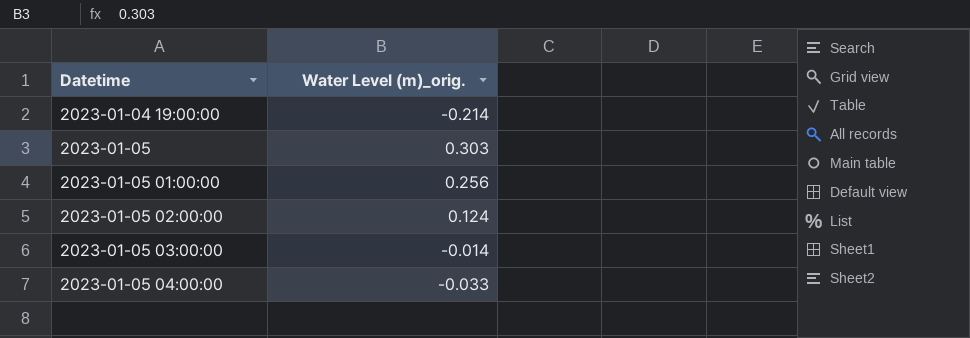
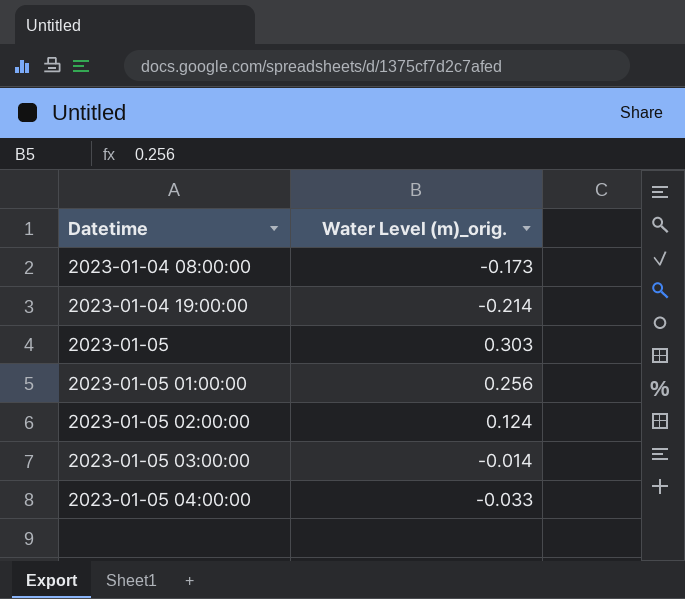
row 2023-01-04 08:00:00: none -> -0.173

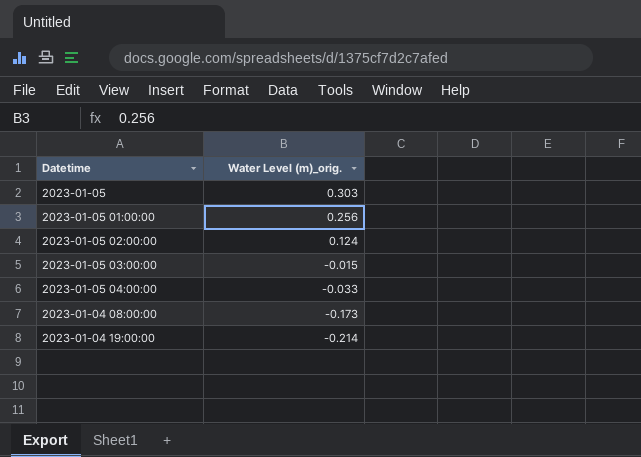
row order: Datetime ascending -> Water Level (m)_orig. descending
2023-01-05 03:00:00 | Water Level (m)_orig.: -0.014 -> -0.015

